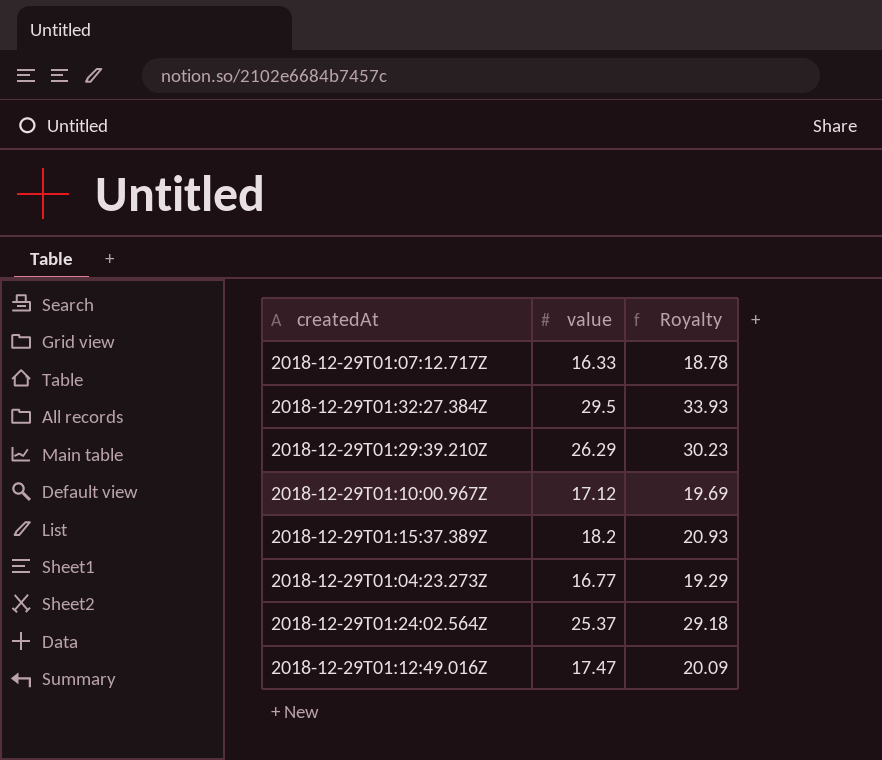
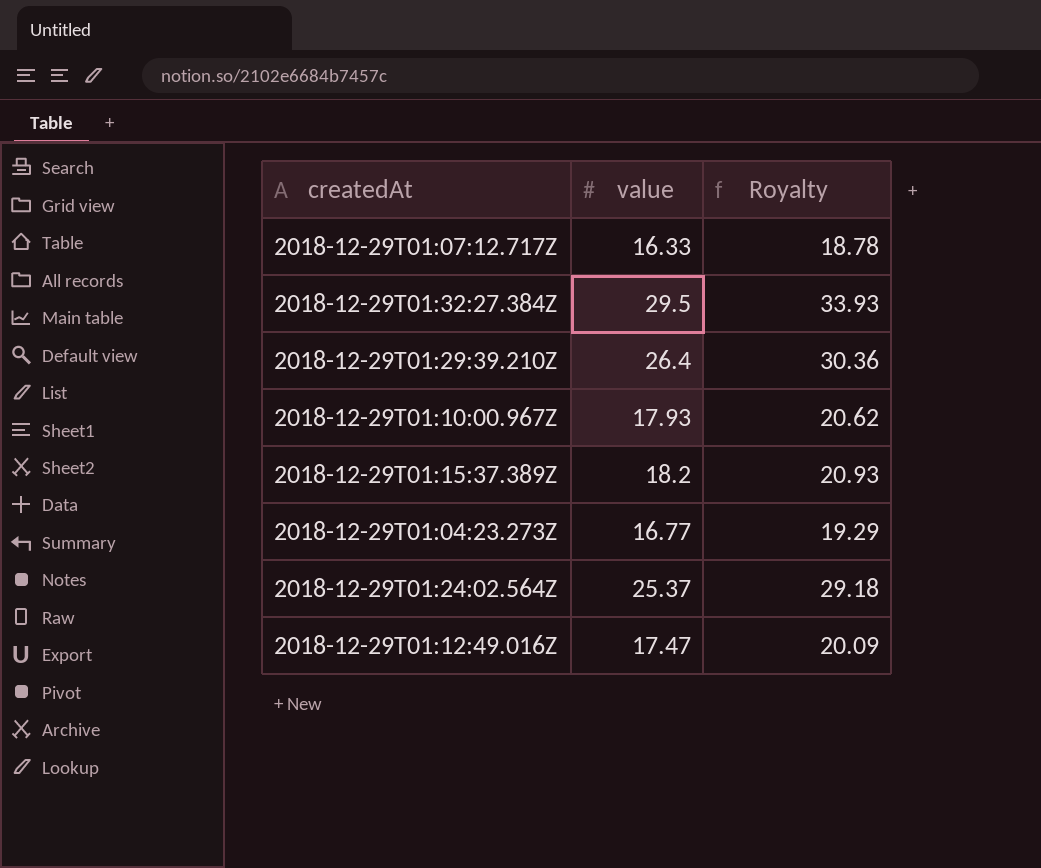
2018-12-29T01:29:39.210Z | value: 26.29 -> 26.4
2018-12-29T01:29:39.210Z | Royalty: 30.23 -> 30.36
2018-12-29T01:10:00.967Z | value: 17.12 -> 17.93
2018-12-29T01:10:00.967Z | Royalty: 19.69 -> 20.62

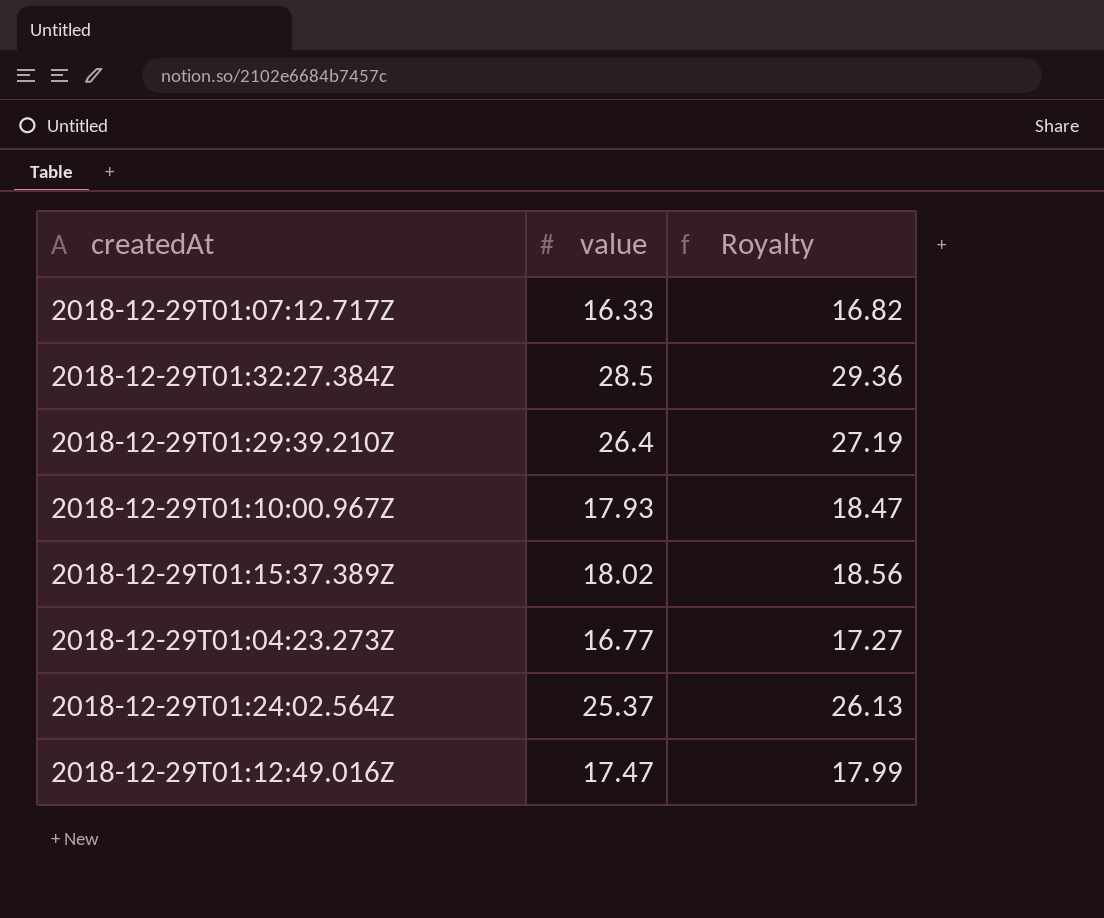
column Royalty | formula: [value] * 1.15 -> [value] * 1.03
2018-12-29T01:32:27.384Z | value: 29.5 -> 28.5
2018-12-29T01:15:37.389Z | value: 18.2 -> 18.02

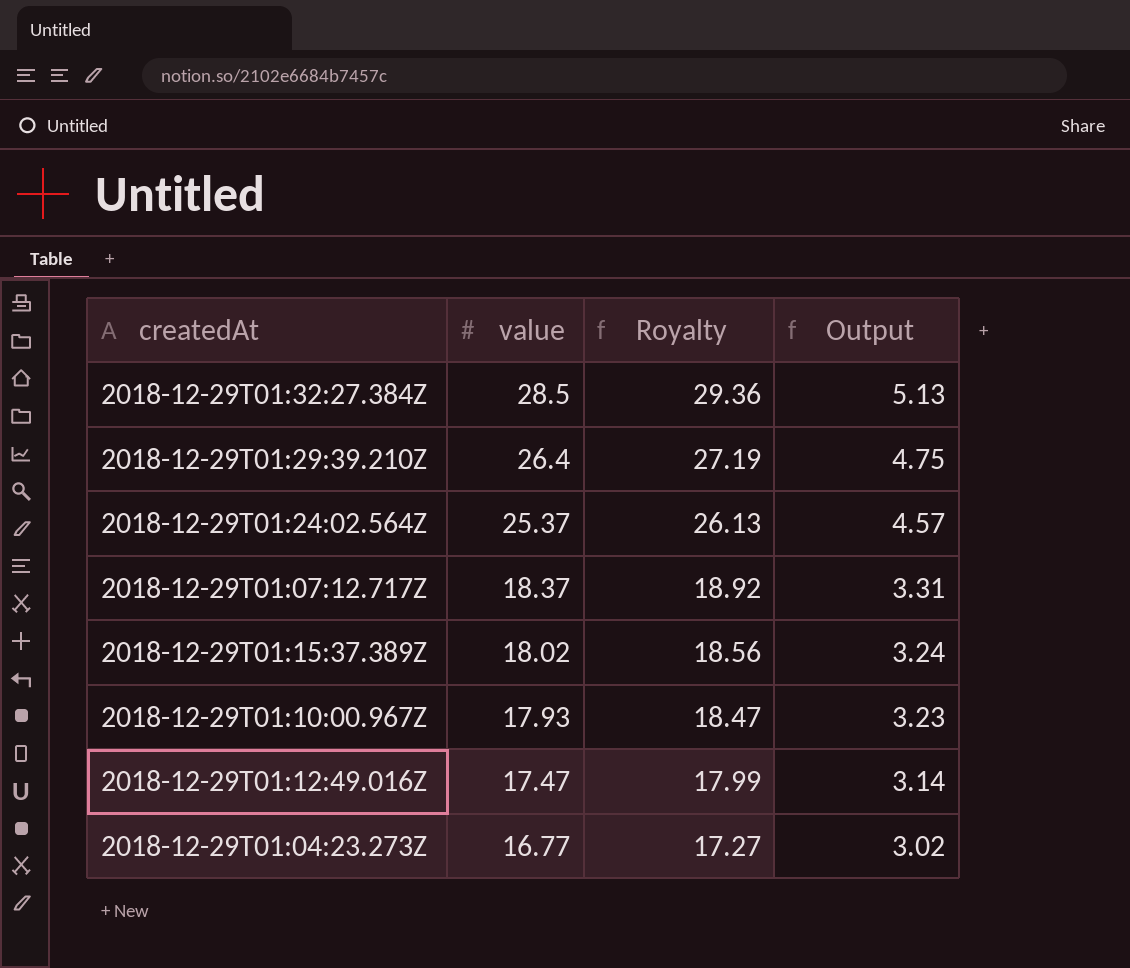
row order: none -> value descending
column Output | formula: none -> [value] * 0.18
2018-12-29T01:07:12.717Z | value: 16.33 -> 18.37
2018-12-29T01:07:12.717Z | Royalty: 16.82 -> 18.92

